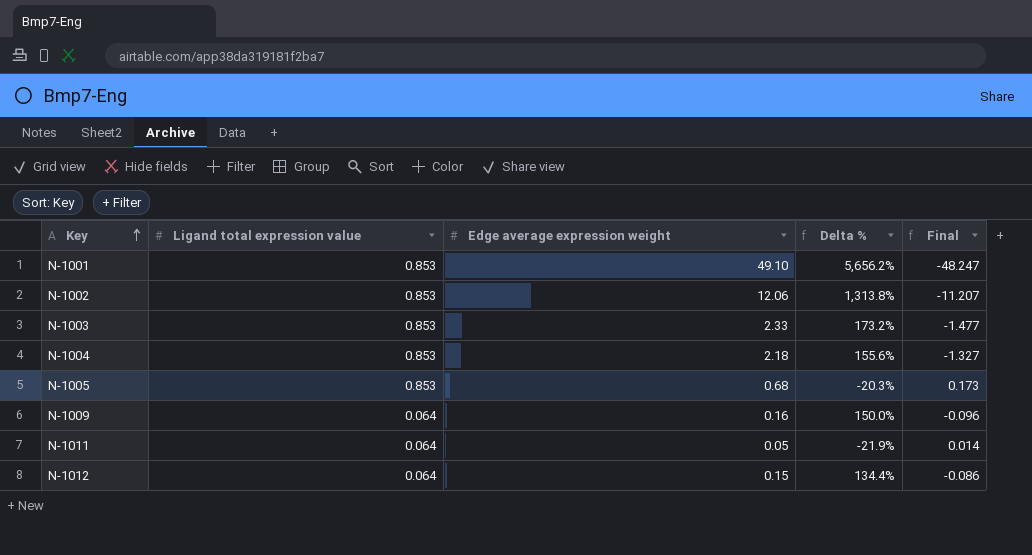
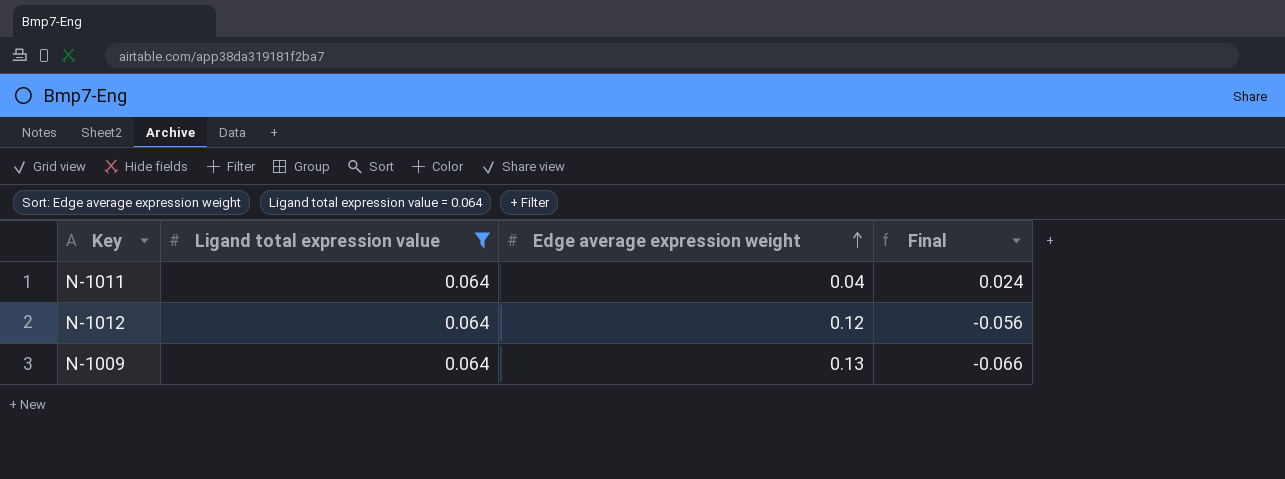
filter: none -> Ligand total expression value = 0.064
row order: Key ascending -> Edge average expression weight ascending
column Delta % | formula: ([Edge average expression weight] - [Ligand total expression value]) / [Ligand total expression value] -> none
N-1011 | Edge average expression weight: 0.05 -> 0.04
N-1011 | Final: 0.014 -> 0.024
N-1012 | Edge average expression weight: 0.15 -> 0.12
N-1012 | Final: -0.086 -> -0.056
N-1009 | Edge average expression weight: 0.16 -> 0.13
N-1009 | Final: -0.096 -> -0.066

